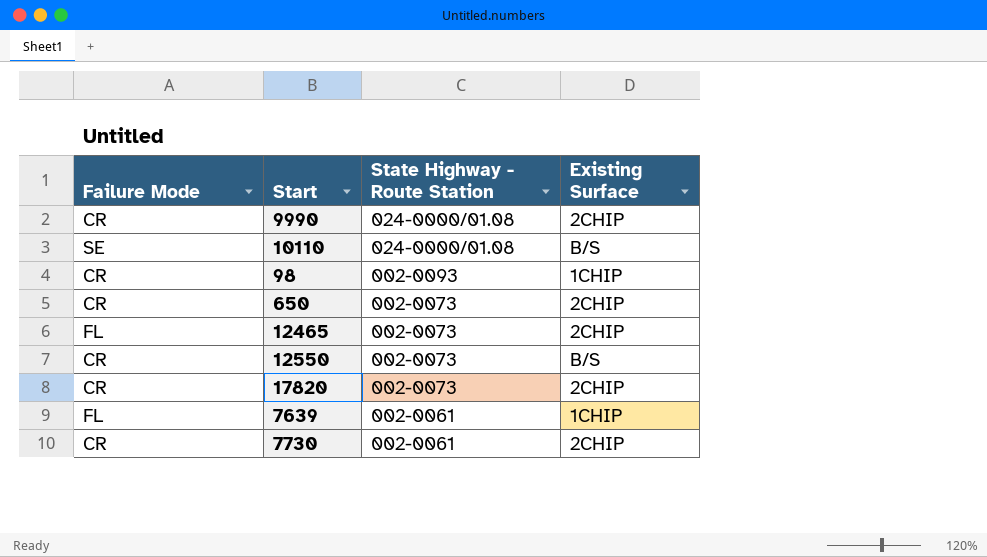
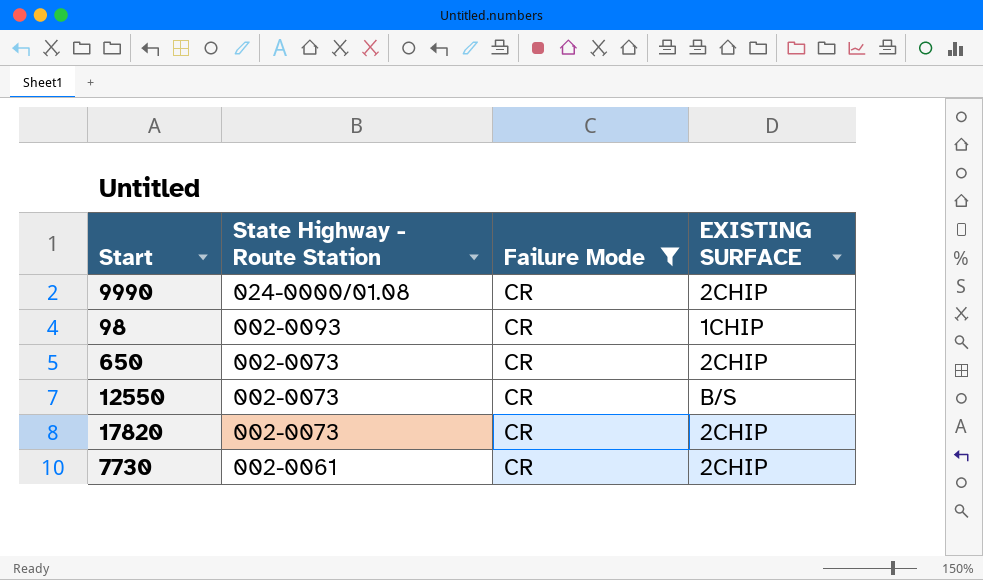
filter: none -> Failure Mode = CR
column Failure Mode | position: 1 -> 3
column name: Existing Surface -> EXISTING SURFACE

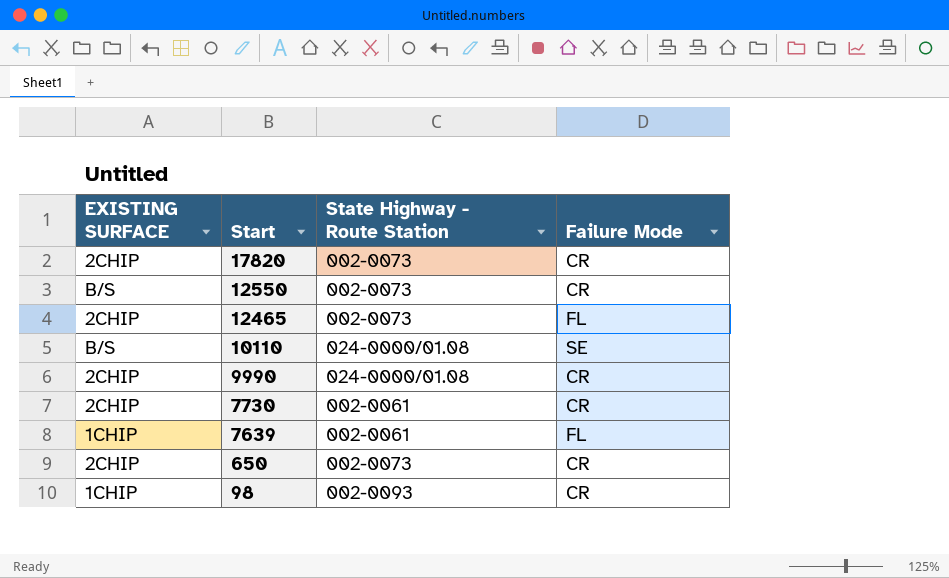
filter: Failure Mode = CR -> none
row order: State Highway - Route Station descending -> Start descending
column EXISTING SURFACE | position: 4 -> 1

